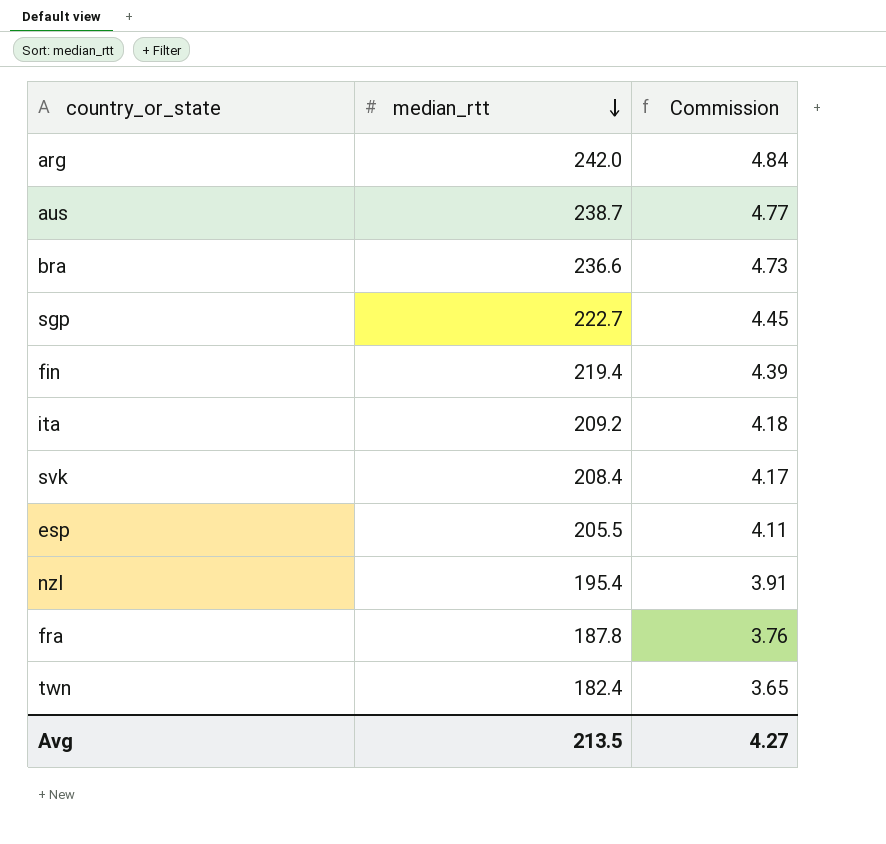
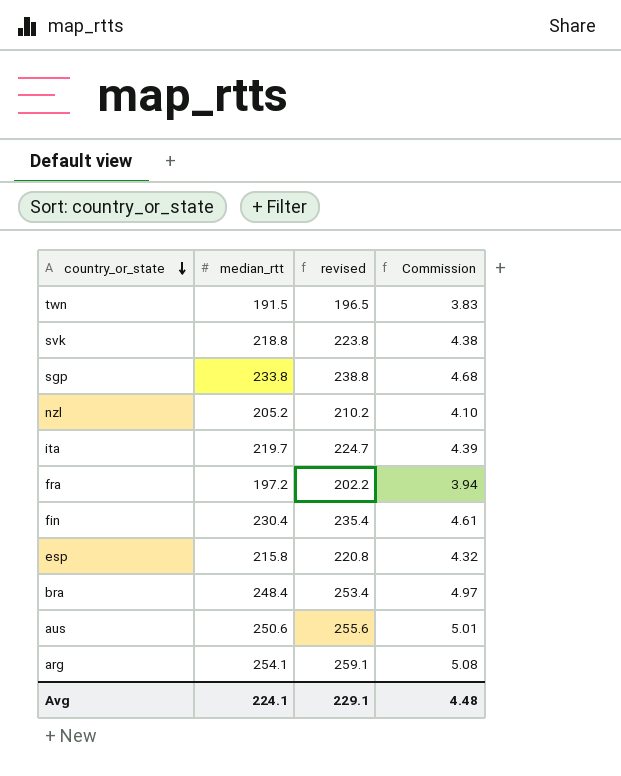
row order: median_rtt descending -> country_or_state descending
column revised | formula: none -> [median_rtt] + 5
twn | median_rtt: 182.4 -> 191.5
twn | Commission: 3.65 -> 3.83
svk | median_rtt: 208.4 -> 218.8
svk | Commission: 4.17 -> 4.38
sgp | median_rtt: 222.7 -> 233.8
sgp | Commission: 4.45 -> 4.68
nzl | median_rtt: 195.4 -> 205.2
nzl | Commission: 3.91 -> 4.10
ita | median_rtt: 209.2 -> 219.7
ita | Commission: 4.18 -> 4.39
fra | median_rtt: 187.8 -> 197.2
fra | Commission: 3.76 -> 3.94
fin | median_rtt: 219.4 -> 230.4
fin | Commission: 4.39 -> 4.61
esp | median_rtt: 205.5 -> 215.8
esp | Commission: 4.11 -> 4.32
bra | median_rtt: 236.6 -> 248.4
bra | Commission: 4.73 -> 4.97
aus | median_rtt: 238.7 -> 250.6
aus | Commission: 4.77 -> 5.01
arg | median_rtt: 242.0 -> 254.1
arg | Commission: 4.84 -> 5.08
Avg | median_rtt: 213.5 -> 224.1
Avg | Commission: 4.27 -> 4.48

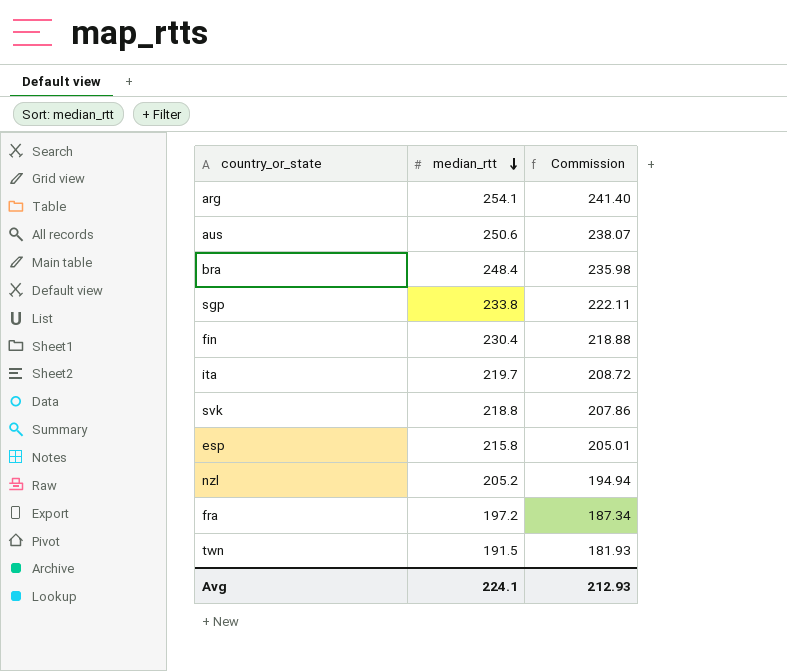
row order: country_or_state descending -> median_rtt descending
column revised | formula: [median_rtt] + 5 -> none
column Commission | formula: [median_rtt] * 0.02 -> [median_rtt] * 0.95
Avg | Commission: 4.48 -> 212.93

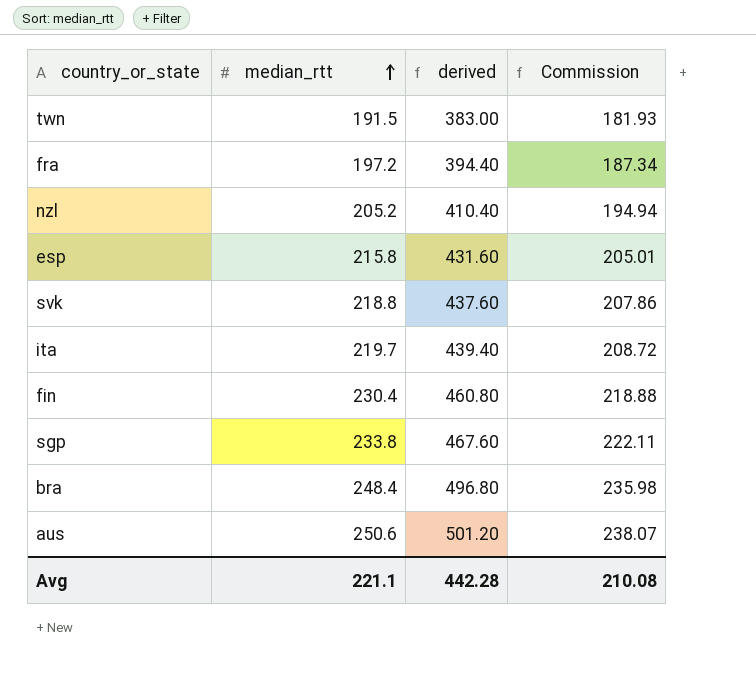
row order: median_rtt descending -> median_rtt ascending
column derived | formula: none -> [median_rtt] * 2
row arg: 254.1 | 241.40 -> none
Avg | median_rtt: 224.1 -> 221.1
Avg | Commission: 212.93 -> 210.08

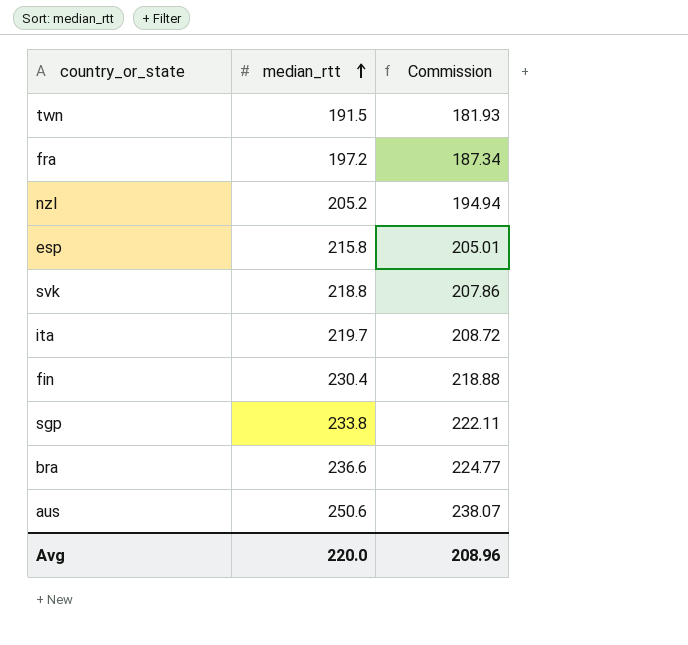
column derived | formula: [median_rtt] * 2 -> none
bra | median_rtt: 248.4 -> 236.6
bra | Commission: 235.98 -> 224.77
Avg | median_rtt: 221.1 -> 220.0
Avg | Commission: 210.08 -> 208.96

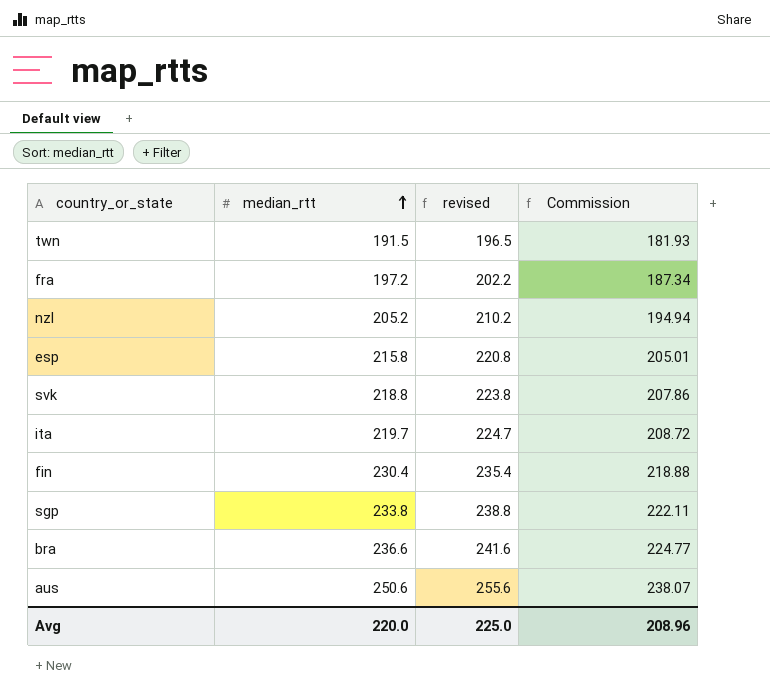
column revised | formula: none -> [median_rtt] + 5

